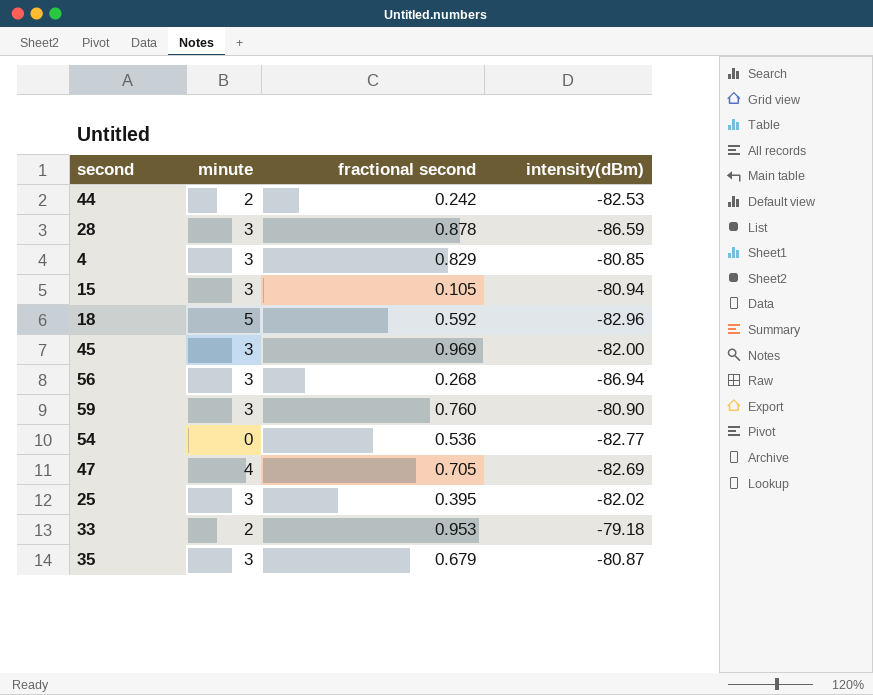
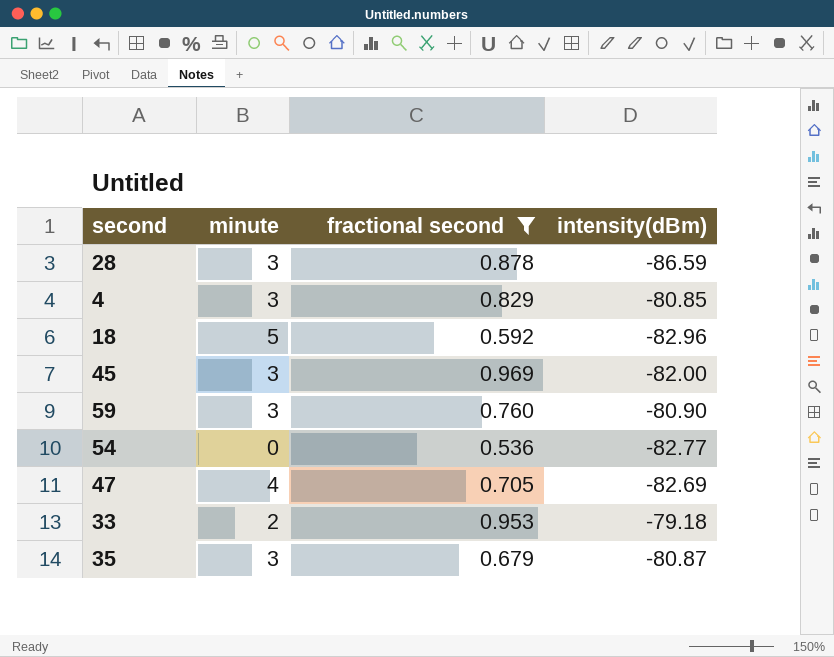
filter: none -> fractional second >= 0.536

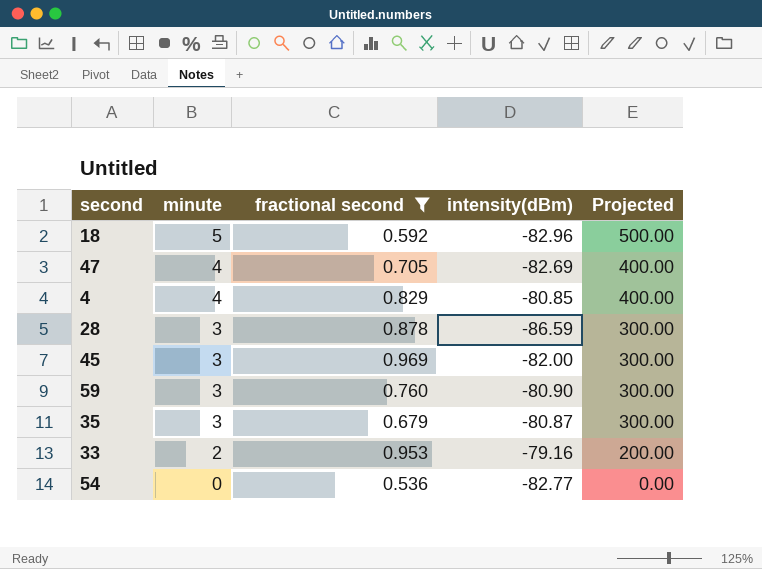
row order: none -> minute descending
column Projected | formula: none -> [minute] * 100
4 | minute: 3 -> 4
33 | intensity(dBm): -79.18 -> -79.16

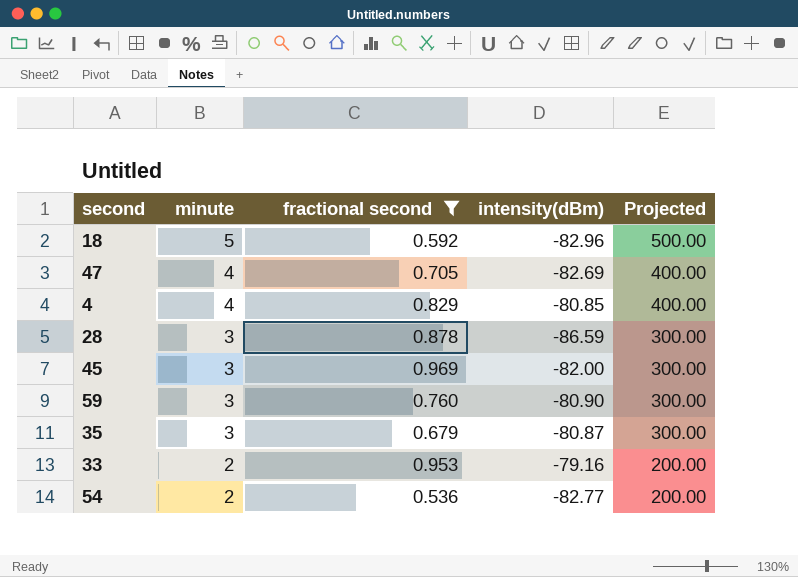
54 | minute: 0 -> 2
54 | Projected: 0.00 -> 200.00

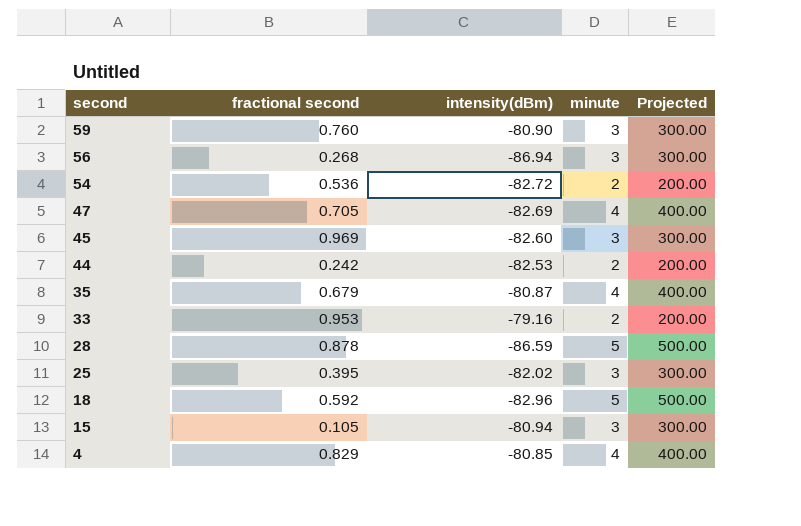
filter: fractional second >= 0.536 -> none
row order: minute descending -> second descending
column minute | position: 2 -> 4
54 | intensity(dBm): -82.77 -> -82.72
45 | intensity(dBm): -82.00 -> -82.60
35 | minute: 3 -> 4
35 | Projected: 300.00 -> 400.00
28 | minute: 3 -> 5
28 | Projected: 300.00 -> 500.00

